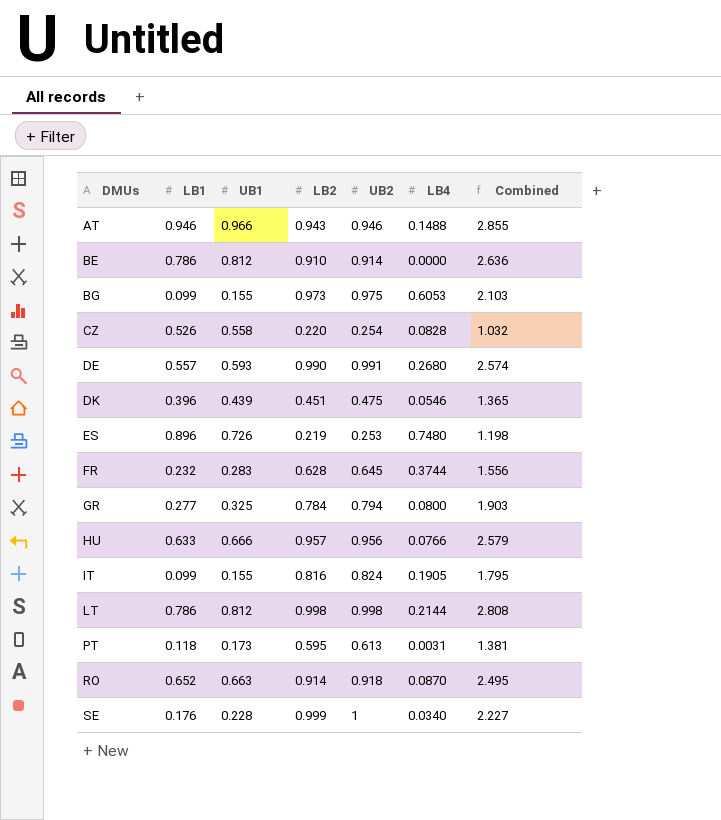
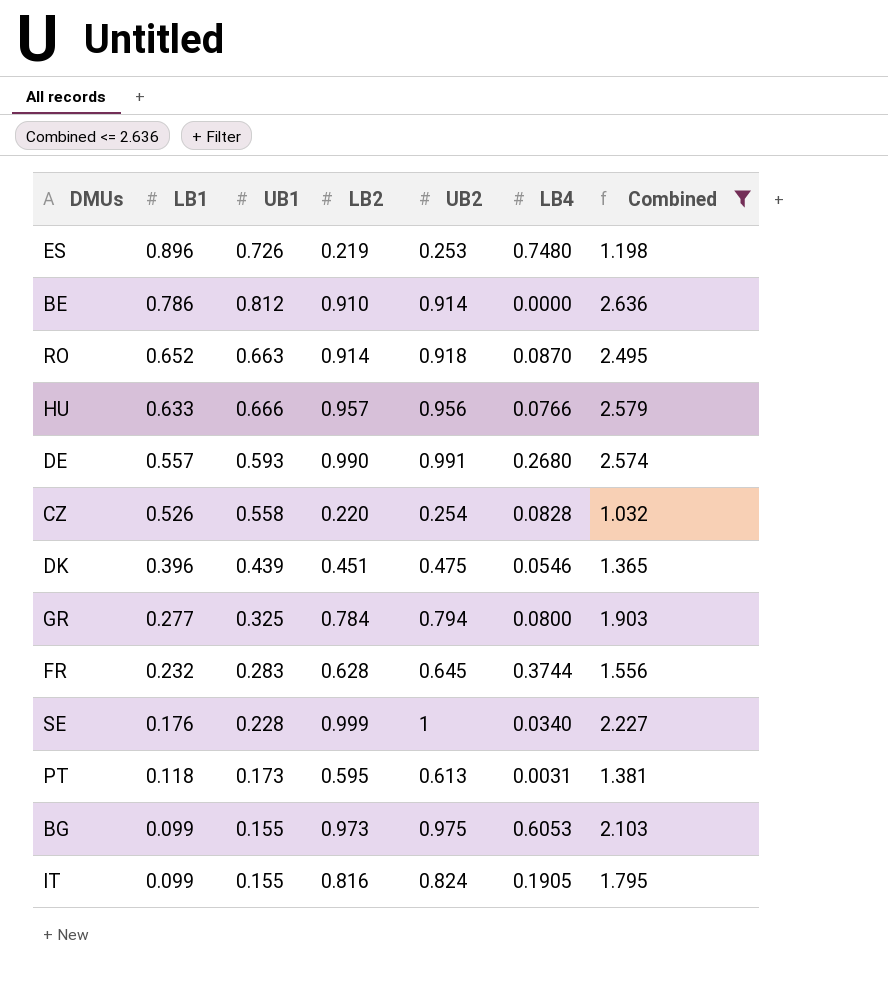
filter: none -> Combined <= 2.636
row order: DMUs ascending -> LB1 descending

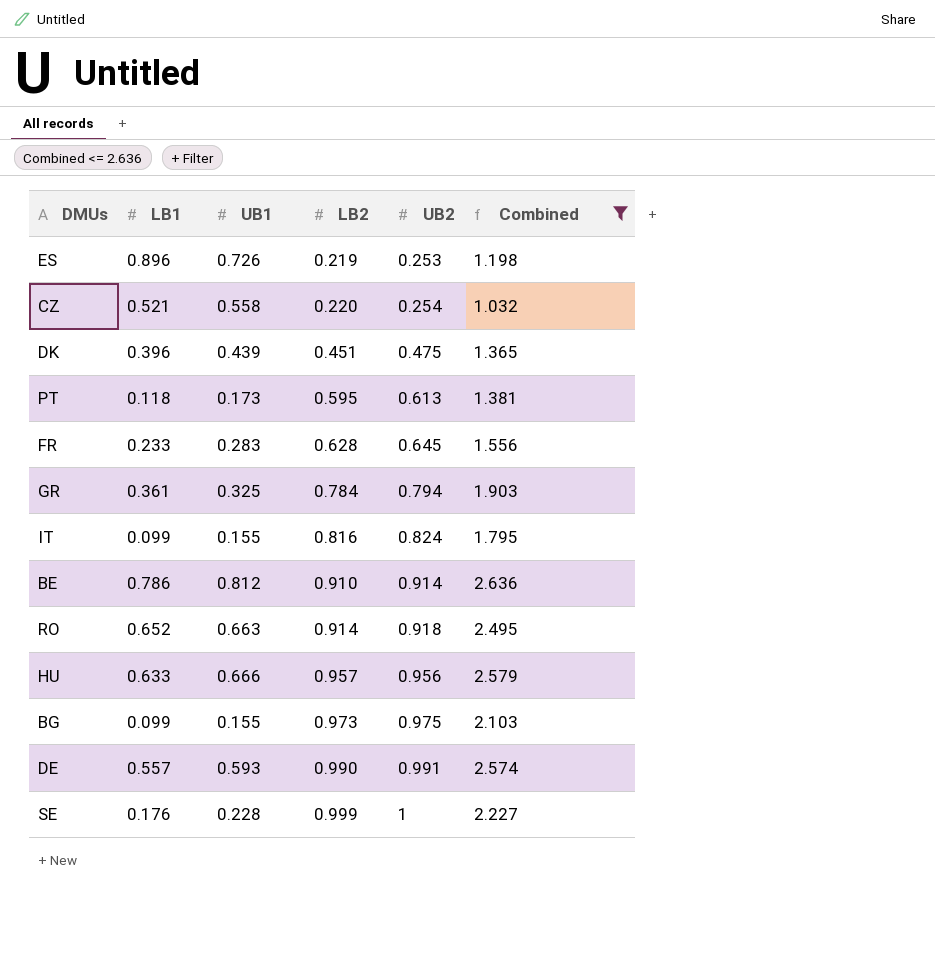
row order: LB1 descending -> LB2 ascending
column LB4 | position: 6 -> none
CZ | LB1: 0.526 -> 0.521
FR | LB1: 0.232 -> 0.233
GR | LB1: 0.277 -> 0.361

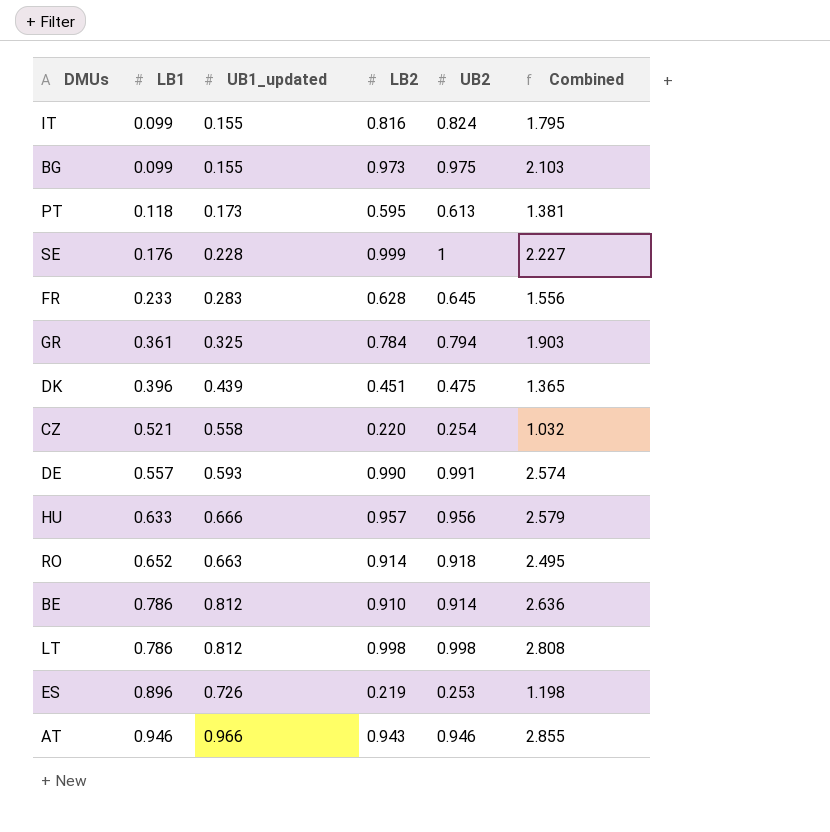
filter: Combined <= 2.636 -> none
row order: LB2 ascending -> LB1 ascending
column name: UB1 -> UB1_updated

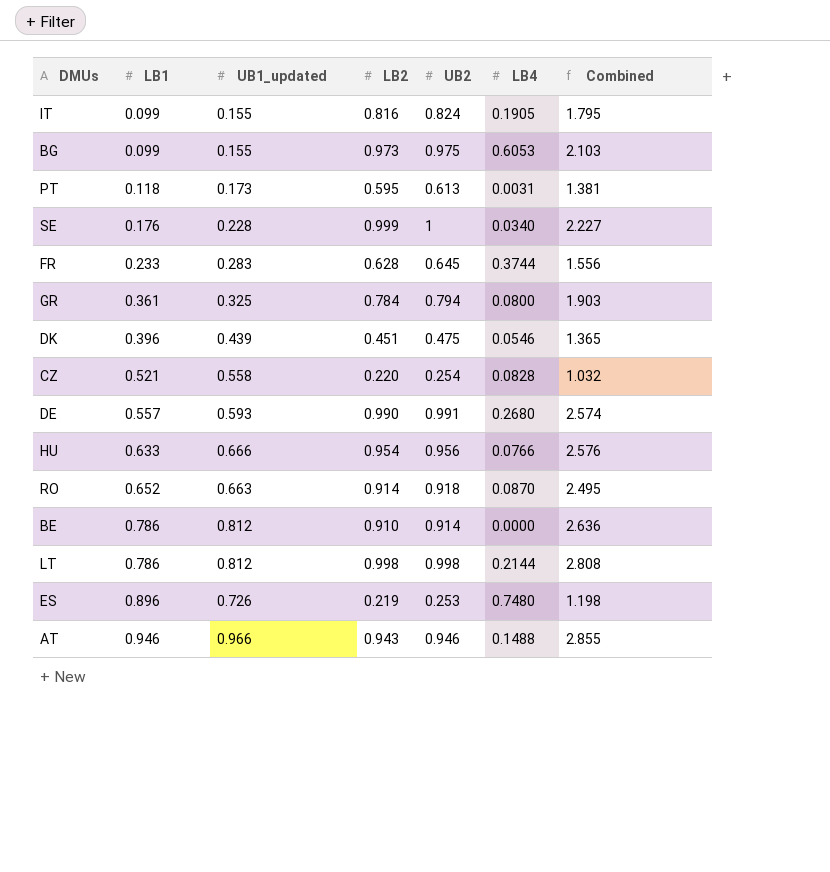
column LB4 | position: none -> 6
HU | LB2: 0.957 -> 0.954
HU | Combined: 2.579 -> 2.576

